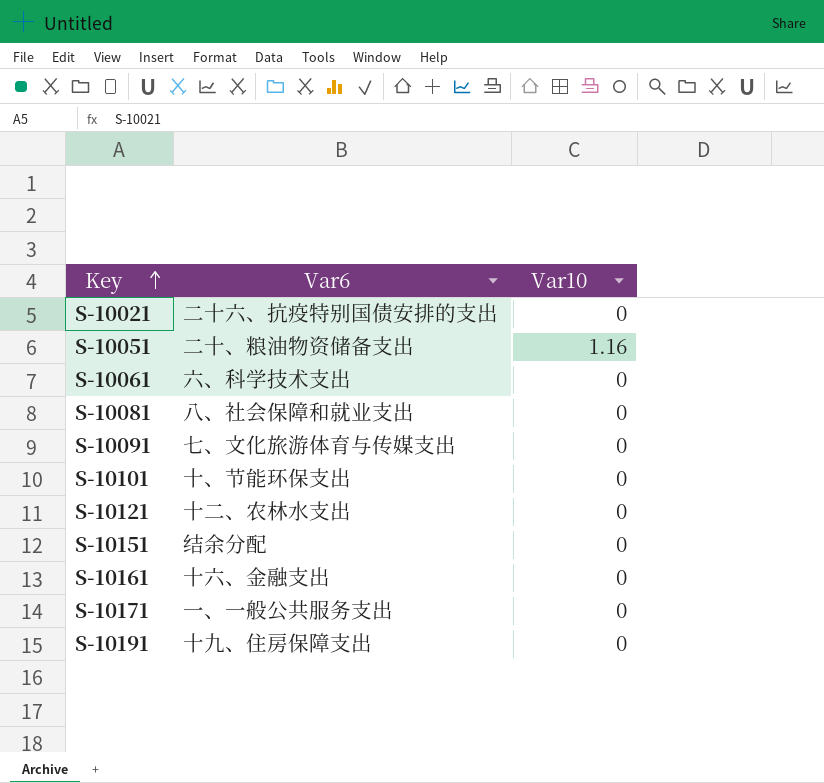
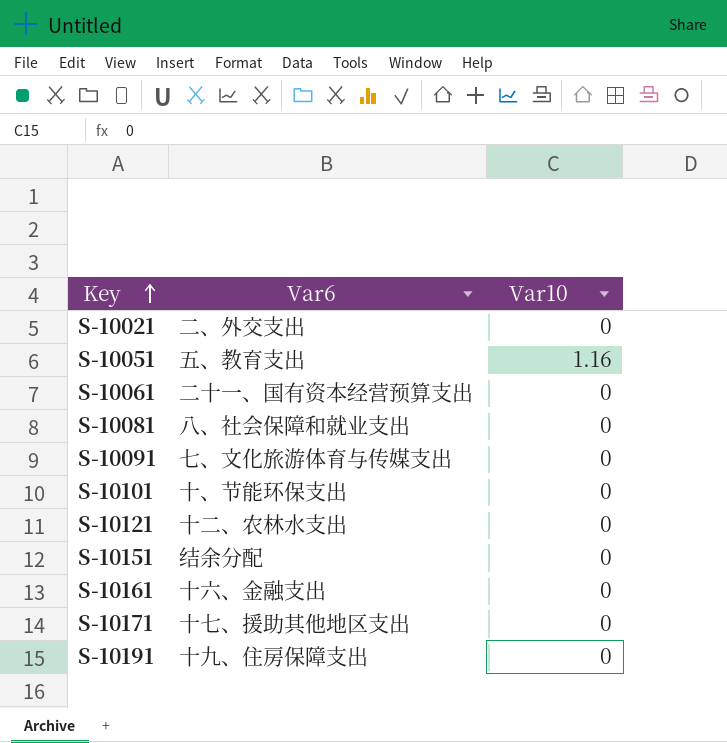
S-10021 | Var6: 二十六、抗疫特别国债安排的支出 -> 二、外交支出
S-10051 | Var6: 二十、粮油物资储备支出 -> 五、教育支出
S-10061 | Var6: 六、科学技术支出 -> 二十一、国有资本经营预算支出
S-10171 | Var6: 一、一般公共服务支出 -> 十七、援助其他地区支出

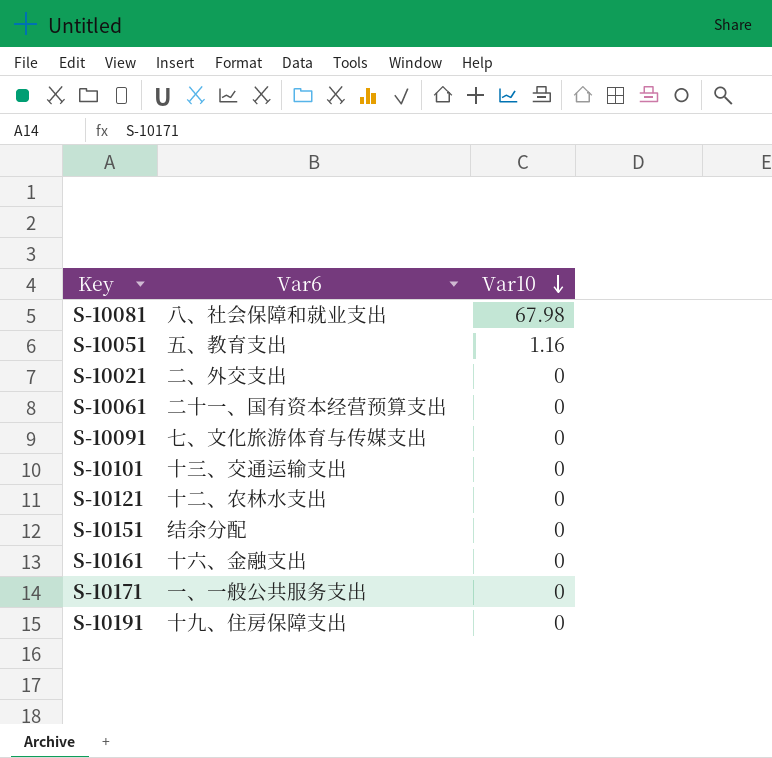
row order: Key ascending -> Var10 descending
S-10081 | Var10: 0 -> 67.98
S-10101 | Var6: 十、节能环保支出 -> 十三、交通运输支出
S-10171 | Var6: 十七、援助其他地区支出 -> 一、一般公共服务支出

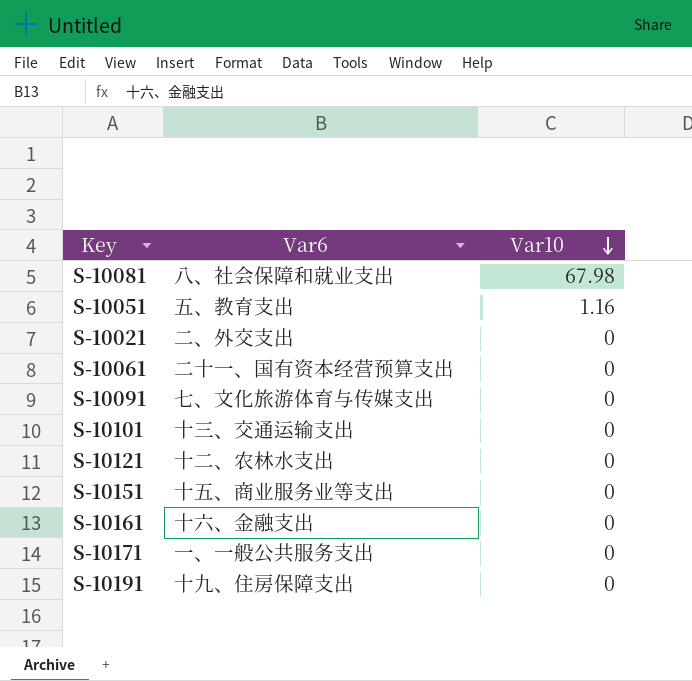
S-10151 | Var6: 结余分配 -> 十五、商业服务业等支出

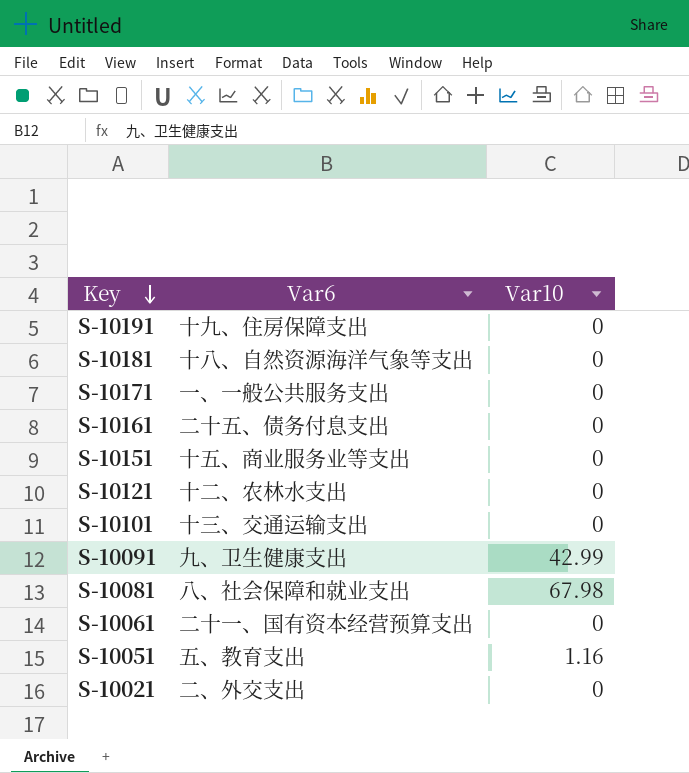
row order: Var10 descending -> Key descending
row S-10181: none -> 十八、自然资源海洋气象等支出 | 0
S-10161 | Var6: 十六、金融支出 -> 二十五、债务付息支出
S-10091 | Var6: 七、文化旅游体育与传媒支出 -> 九、卫生健康支出
S-10091 | Var10: 0 -> 42.99

